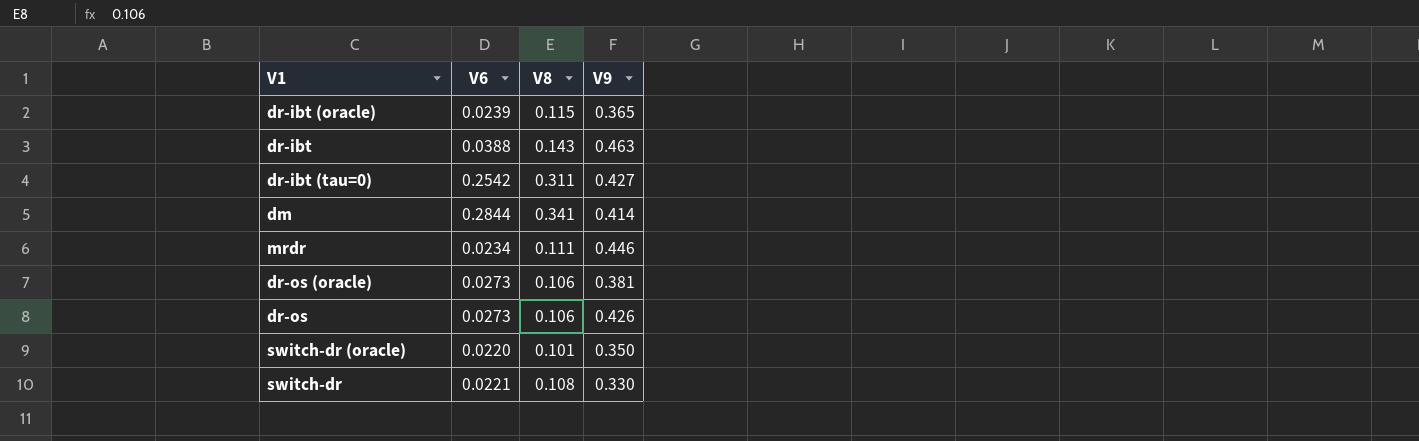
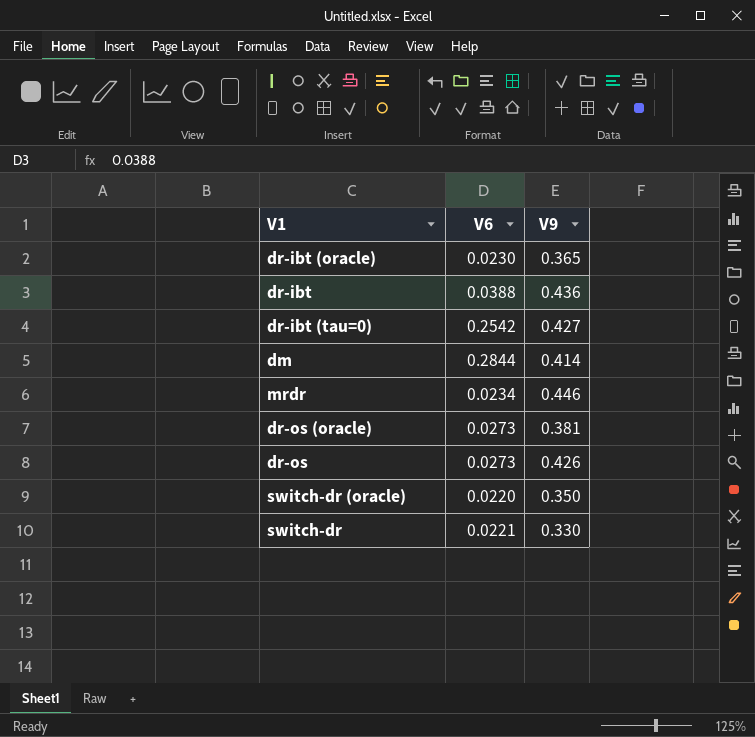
column V8 | position: 3 -> none
dr-ibt (oracle) | V6: 0.0239 -> 0.0230
dr-ibt | V9: 0.463 -> 0.436

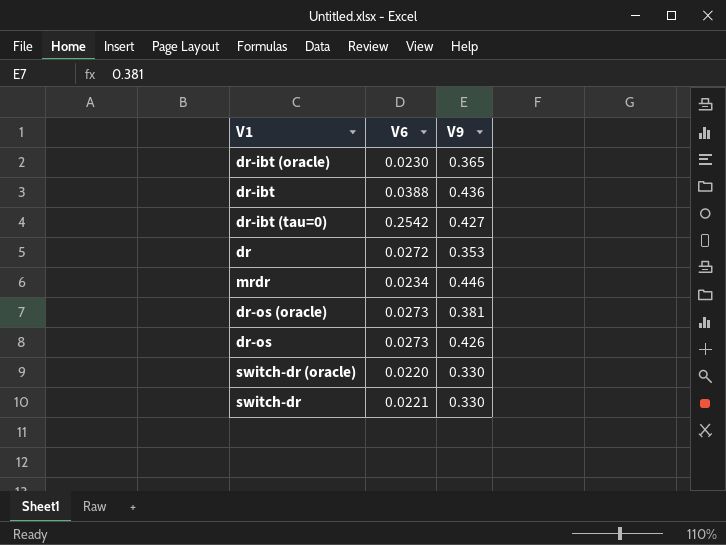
row dm: 0.2844 | 0.414 -> none
row dr: none -> 0.0272 | 0.353
switch-dr (oracle) | V9: 0.350 -> 0.330

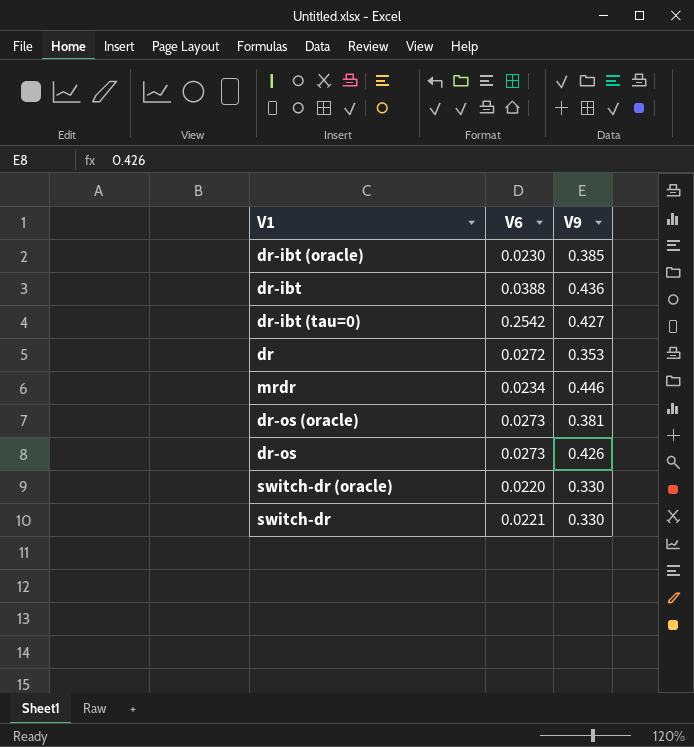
dr-ibt (oracle) | V9: 0.365 -> 0.385

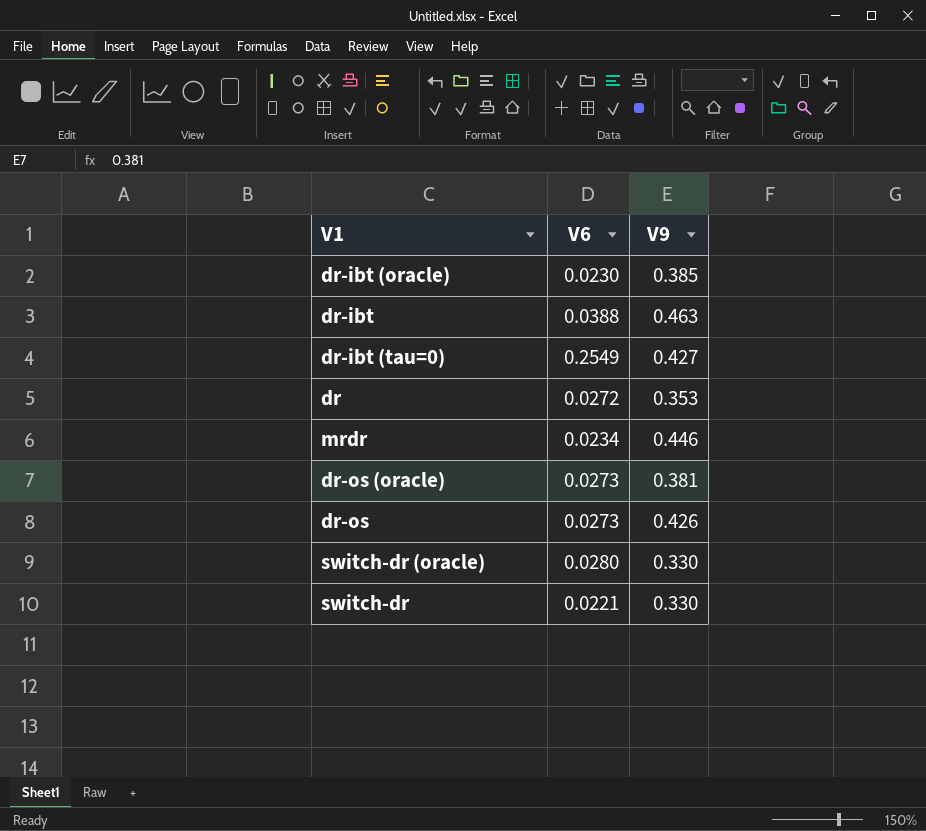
dr-ibt | V9: 0.436 -> 0.463
dr-ibt (tau=0) | V6: 0.2542 -> 0.2549
switch-dr (oracle) | V6: 0.0220 -> 0.0280

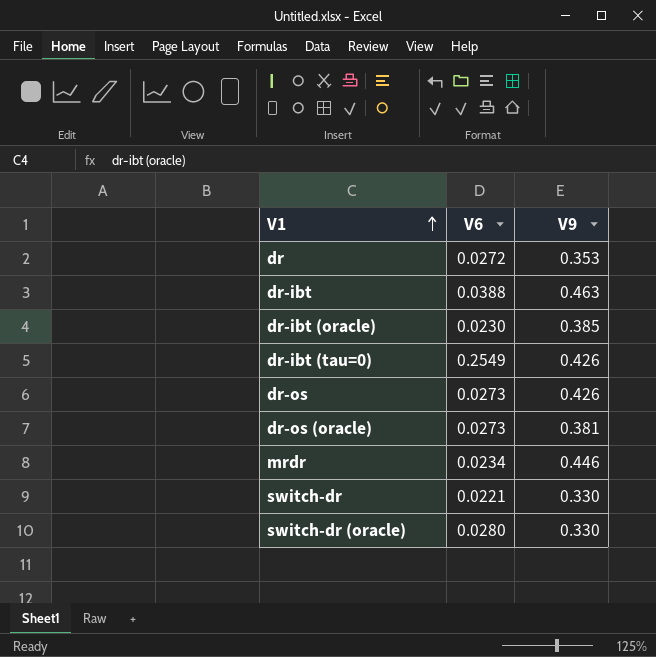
row order: none -> V1 ascending
dr-ibt (tau=0) | V9: 0.427 -> 0.426

